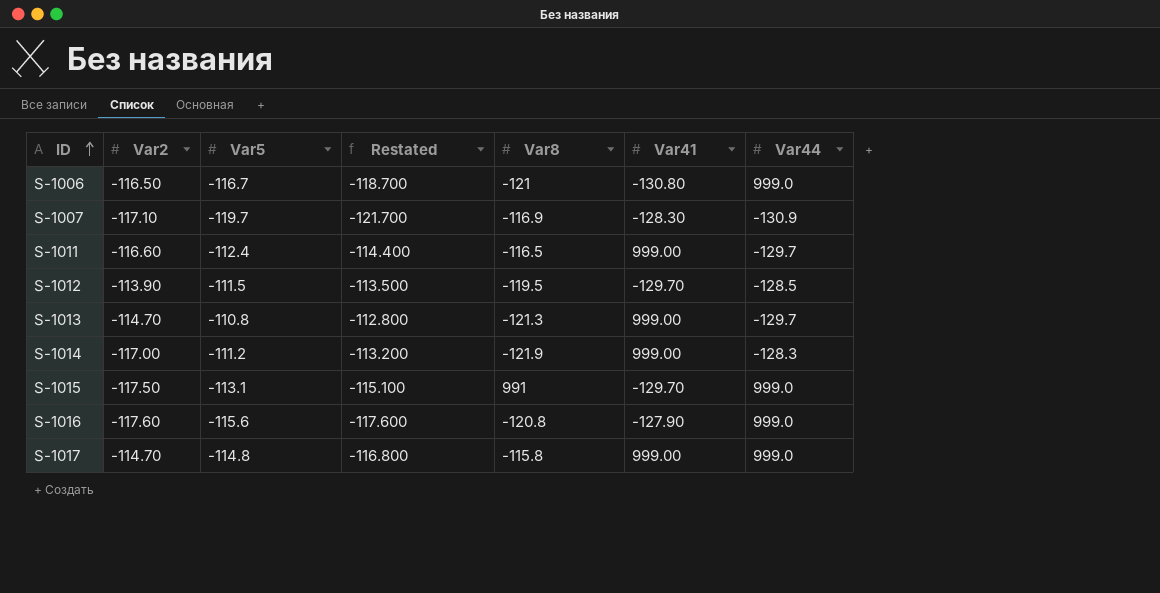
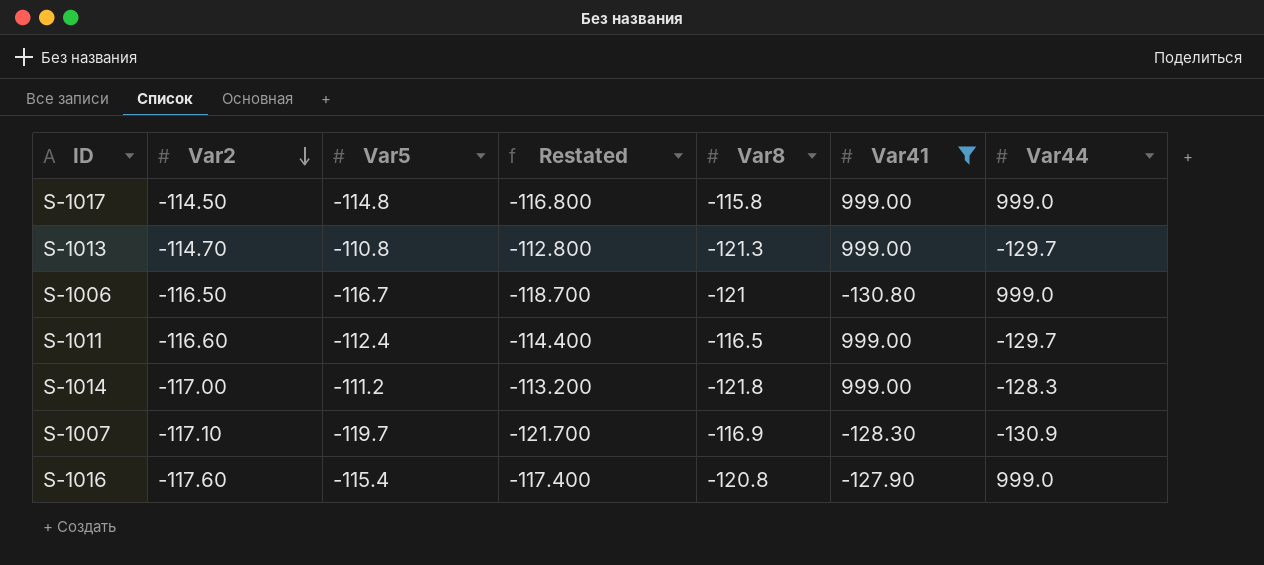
filter: none -> Var41 != -129.70
row order: ID ascending -> Var2 descending
S-1017 | Var2: -114.70 -> -114.50
S-1014 | Var8: -121.9 -> -121.8
S-1016 | Var5: -115.6 -> -115.4
S-1016 | Restated: -117.600 -> -117.400

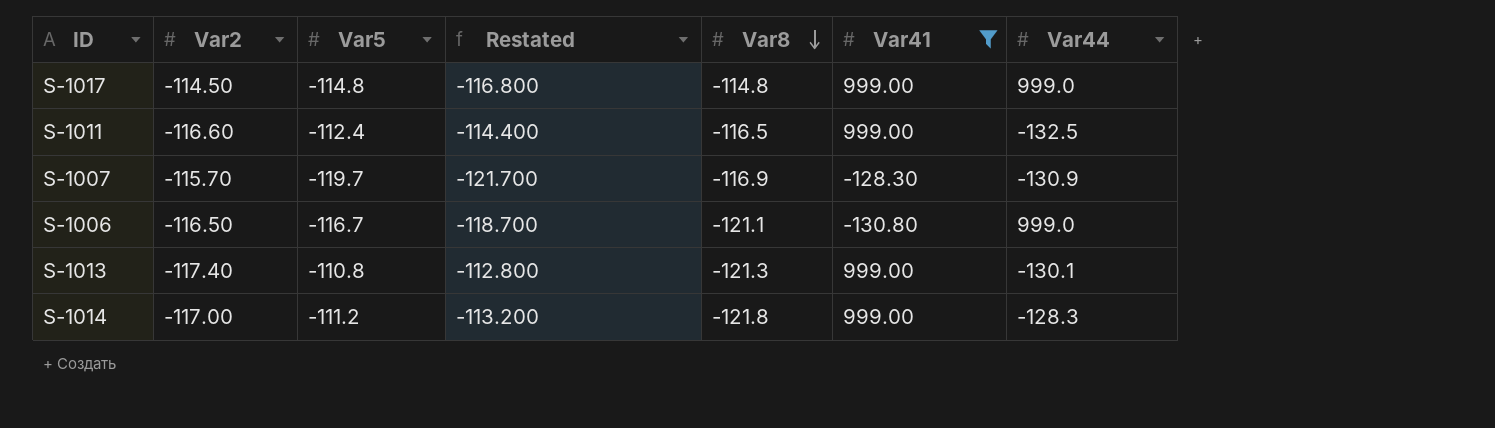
row order: Var2 descending -> Var8 descending
row S-1016: -117.60 | -115.4 | -117.400 | -120.8 | -127.90 | 999.0 -> none
S-1017 | Var8: -115.8 -> -114.8
S-1011 | Var44: -129.7 -> -132.5
S-1007 | Var2: -117.10 -> -115.70
S-1006 | Var8: -121 -> -121.1
S-1013 | Var2: -114.70 -> -117.40
S-1013 | Var44: -129.7 -> -130.1

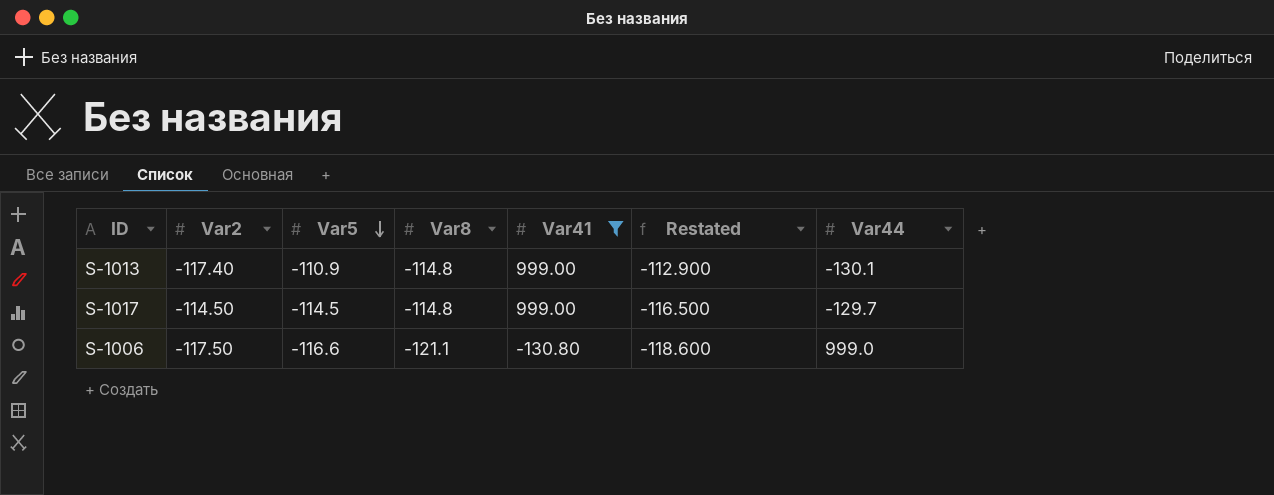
row order: Var8 descending -> Var5 descending
column Restated | position: 4 -> 6
row S-1011: -116.60 | -112.4 | -114.400 | -116.5 | 999.00 | -132.5 -> none
row S-1007: -115.70 | -119.7 | -121.700 | -116.9 | -128.30 | -130.9 -> none
row S-1014: -117.00 | -111.2 | -113.200 | -121.8 | 999.00 | -128.3 -> none
S-1013 | Var5: -110.8 -> -110.9
S-1013 | Var8: -121.3 -> -114.8
S-1013 | Restated: -112.800 -> -112.900
S-1017 | Var5: -114.8 -> -114.5
S-1017 | Restated: -116.800 -> -116.500
S-1017 | Var44: 999.0 -> -129.7
S-1006 | Var2: -116.50 -> -117.50
S-1006 | Var5: -116.7 -> -116.6
S-1006 | Restated: -118.700 -> -118.600

